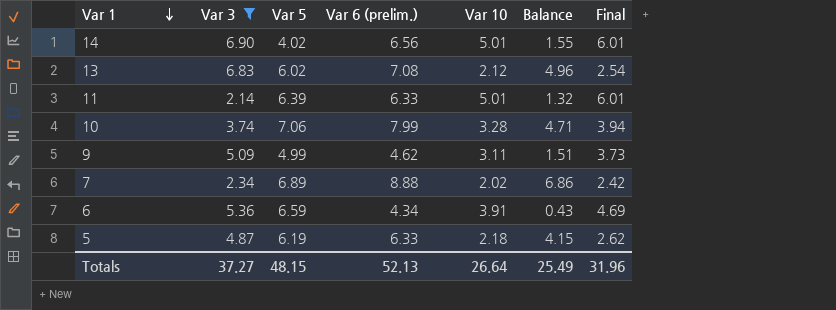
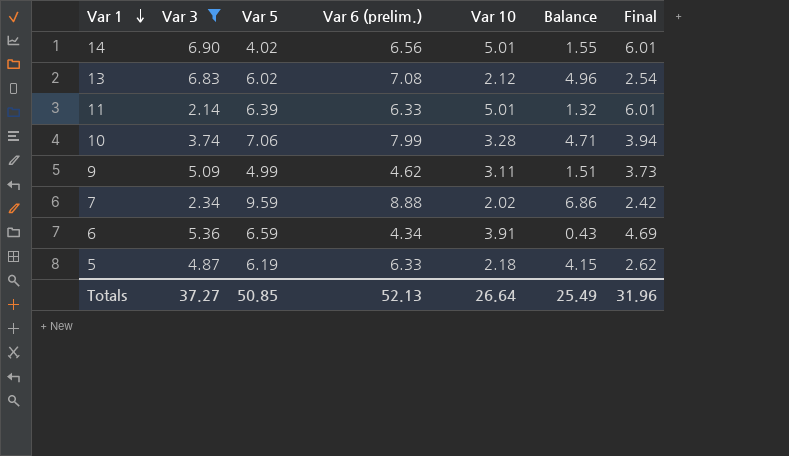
7 | Var 5: 6.89 -> 9.59
Totals | Var 5: 48.15 -> 50.85

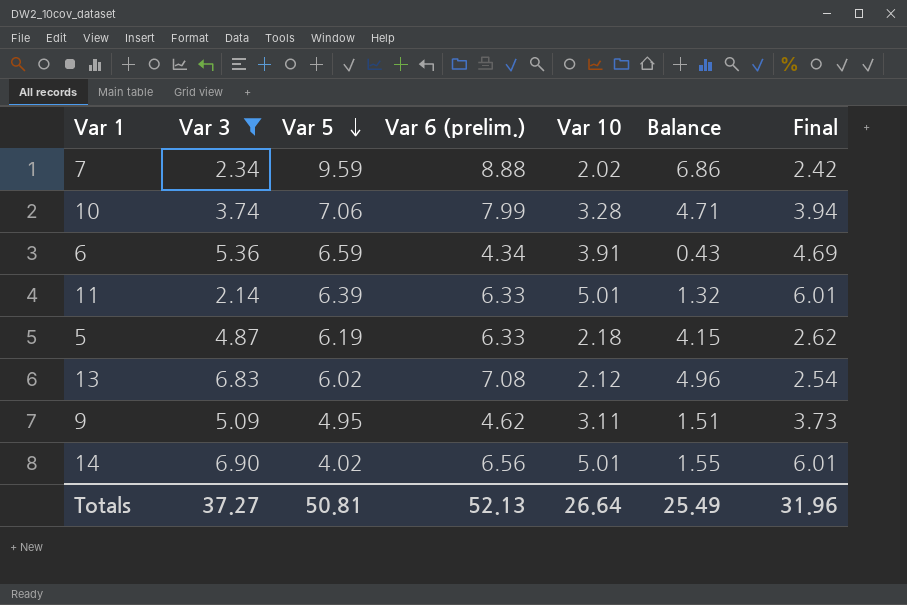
row order: Var 1 descending -> Var 5 descending
9 | Var 5: 4.99 -> 4.95
Totals | Var 5: 50.85 -> 50.81

